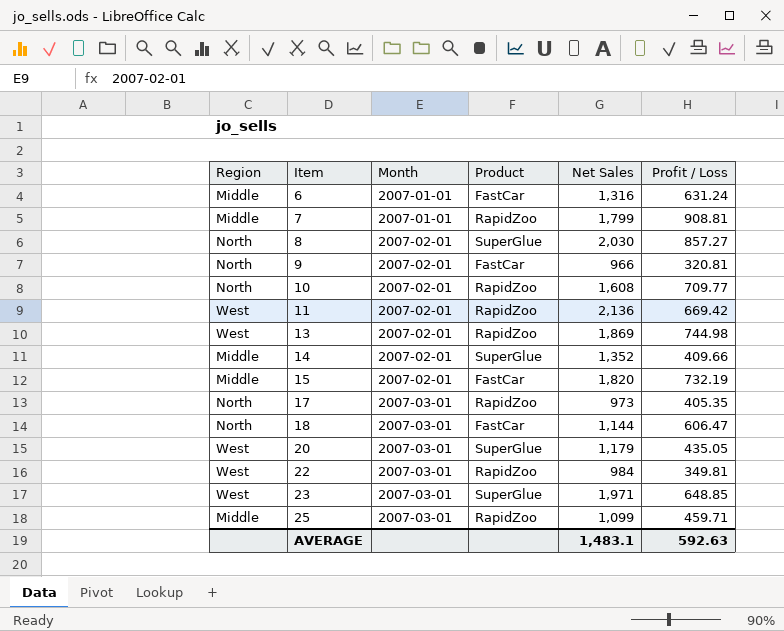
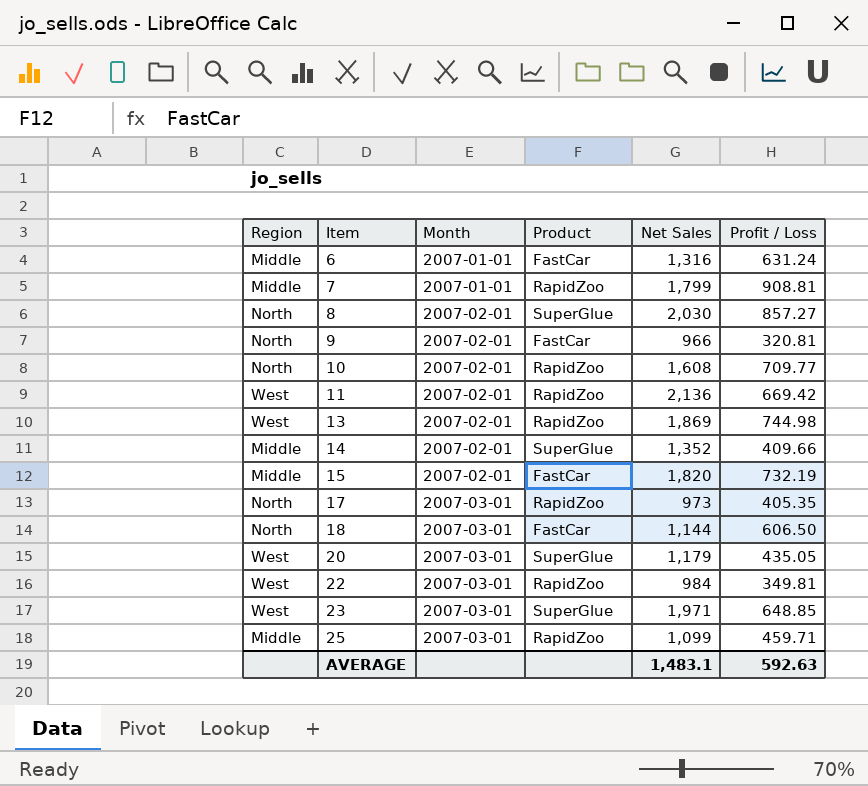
18 | Profit / Loss: 606.47 -> 606.50

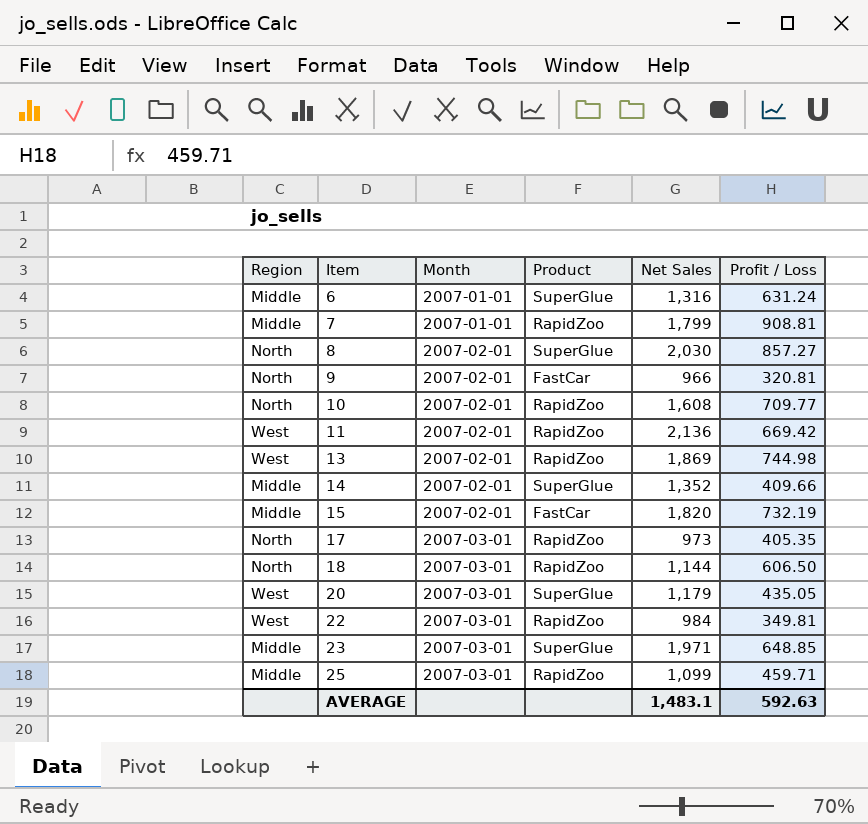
6 | Product: FastCar -> SuperGlue
18 | Product: FastCar -> RapidZoo
23 | Region: West -> Middle

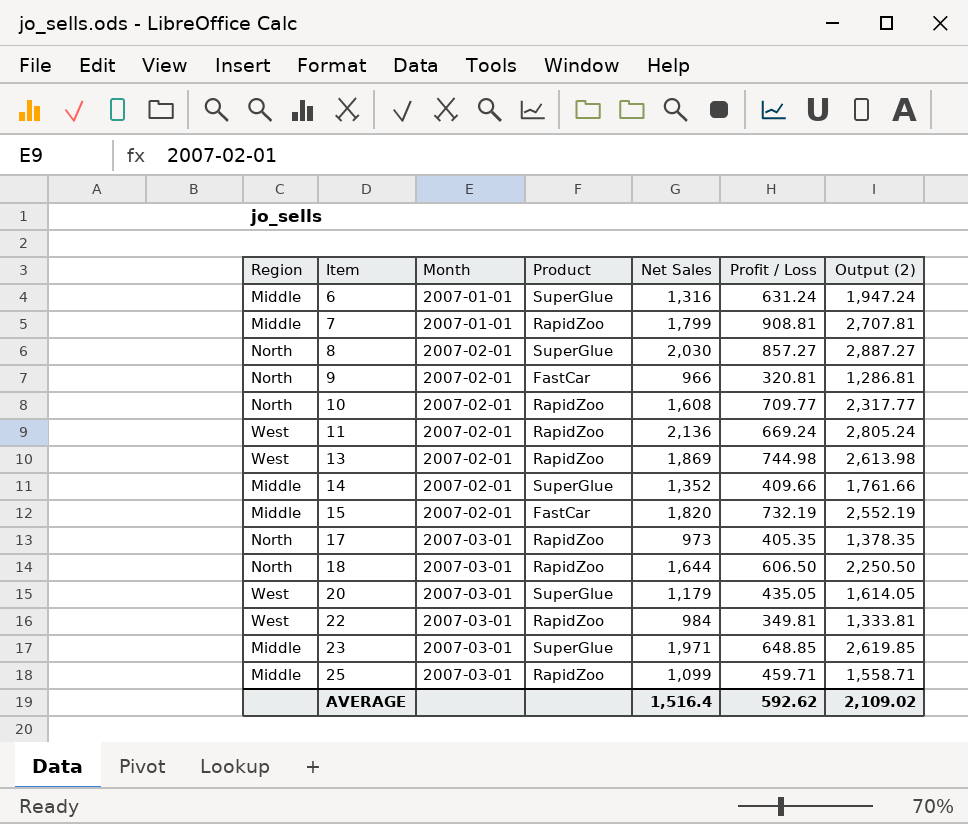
column Output (2) | formula: none -> [Net Sales] + [Profit / Loss]
11 | Profit / Loss: 669.42 -> 669.24
18 | Net Sales: 1,144 -> 1,644
AVERAGE | Net Sales: 1,483.1 -> 1,516.4
AVERAGE | Profit / Loss: 592.63 -> 592.62

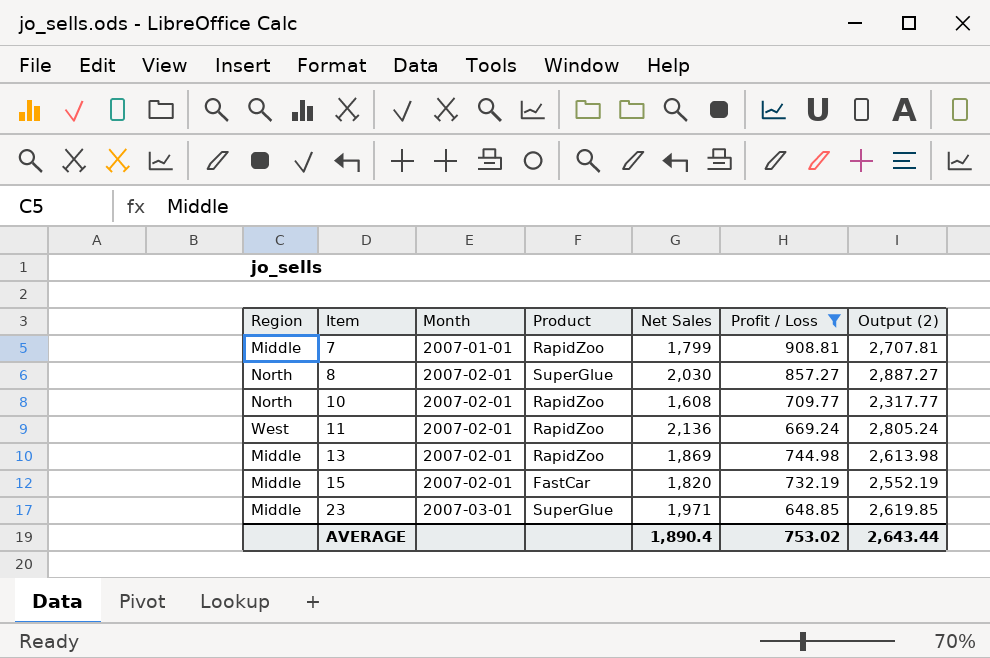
filter: none -> Profit / Loss >= 648.85
13 | Region: West -> Middle
AVERAGE | Net Sales: 1,516.4 -> 1,890.4
AVERAGE | Profit / Loss: 592.62 -> 753.02
AVERAGE | Output (2): 2,109.02 -> 2,643.44

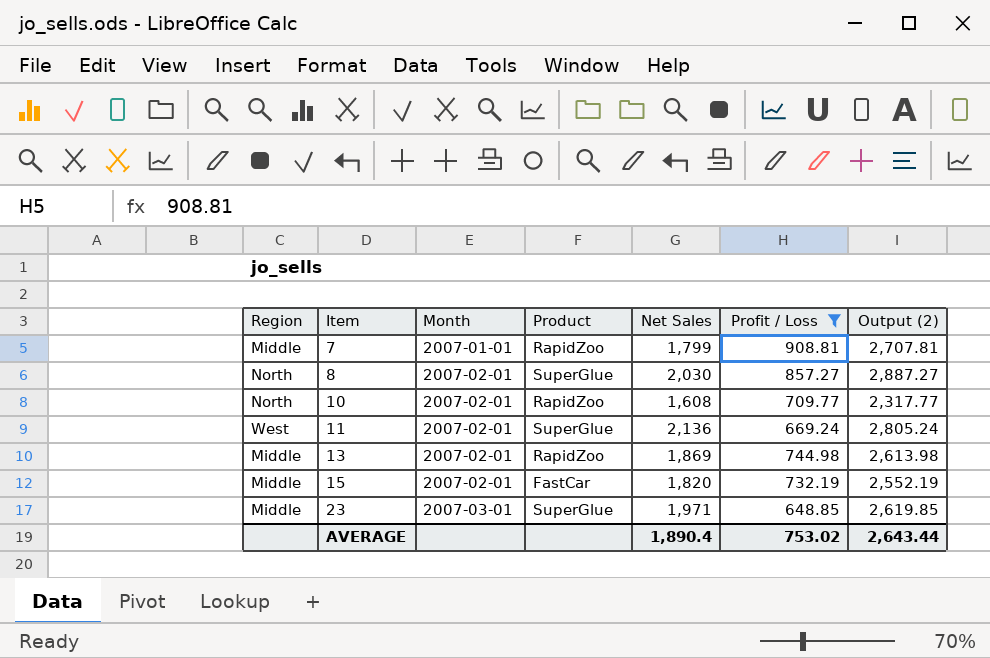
11 | Product: RapidZoo -> SuperGlue

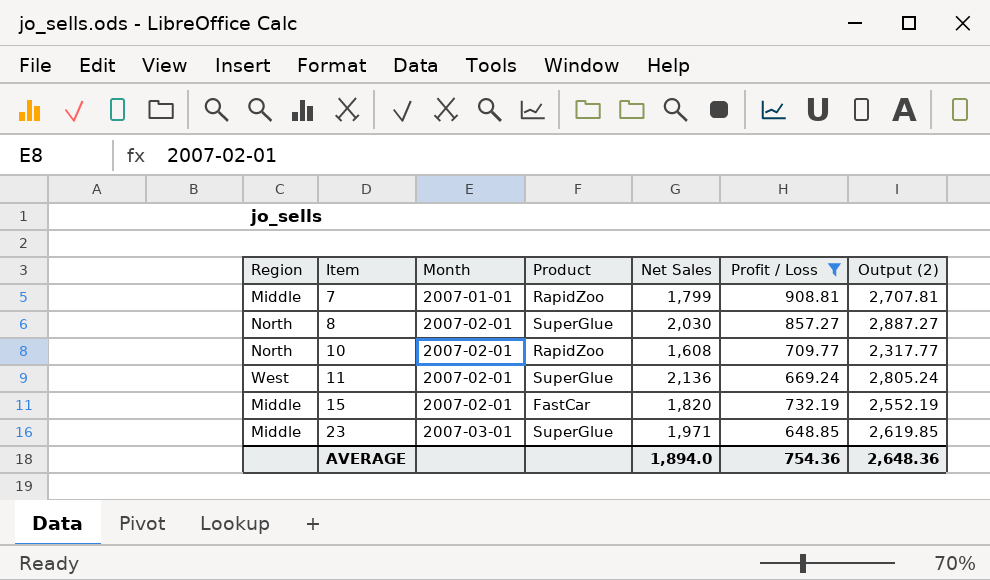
row 13: Middle | 2007-02-01 | RapidZoo | 1,869 | 744.98 | 2,613.98 -> none
AVERAGE | Net Sales: 1,890.4 -> 1,894.0
AVERAGE | Profit / Loss: 753.02 -> 754.36
AVERAGE | Output (2): 2,643.44 -> 2,648.36

